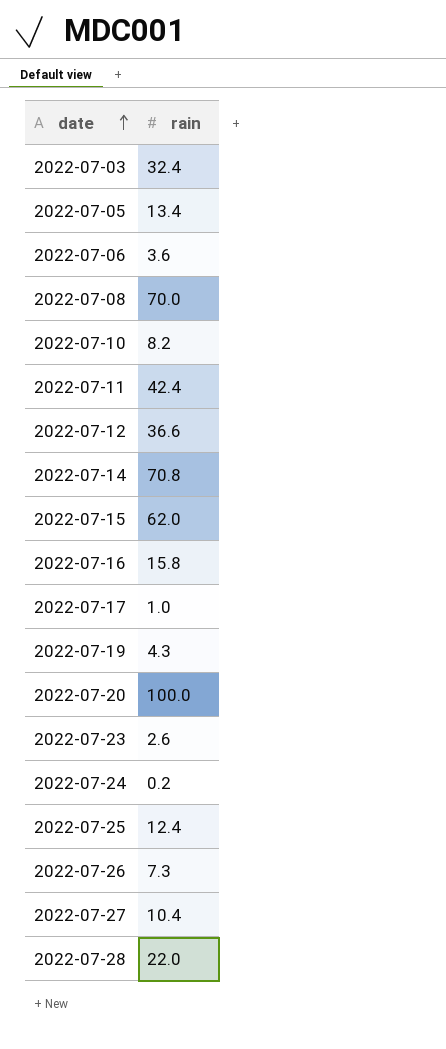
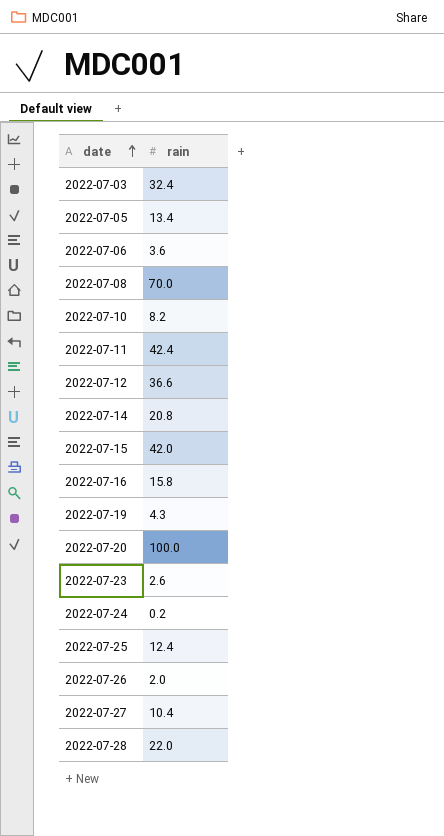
row 2022-07-17: 1.0 -> none
2022-07-14 | rain: 70.8 -> 20.8
2022-07-15 | rain: 62.0 -> 42.0
2022-07-26 | rain: 7.3 -> 2.0

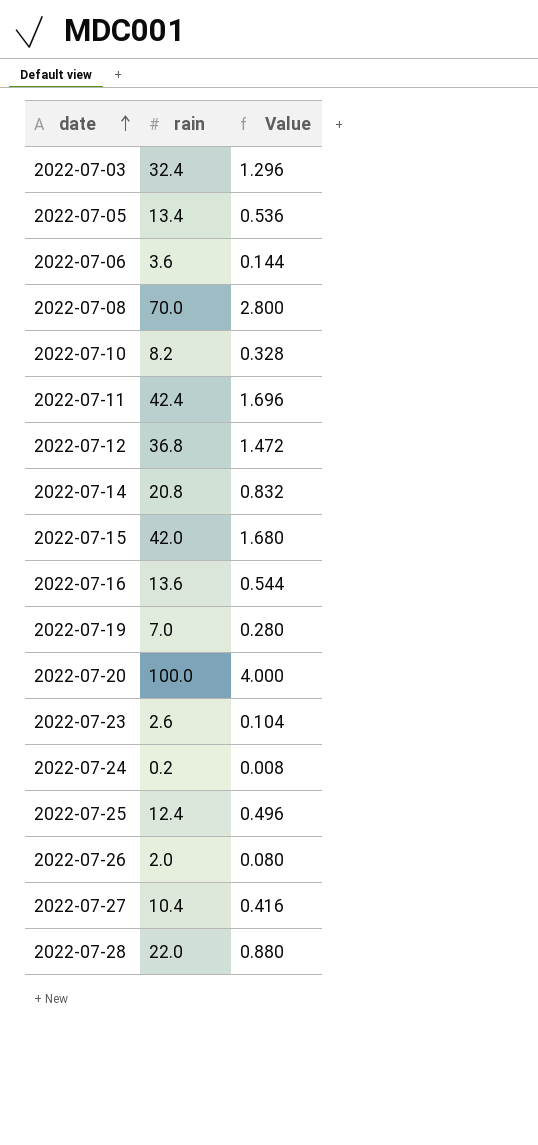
column Value | formula: none -> [rain] * 0.04
2022-07-12 | rain: 36.6 -> 36.8
2022-07-16 | rain: 15.8 -> 13.6
2022-07-19 | rain: 4.3 -> 7.0

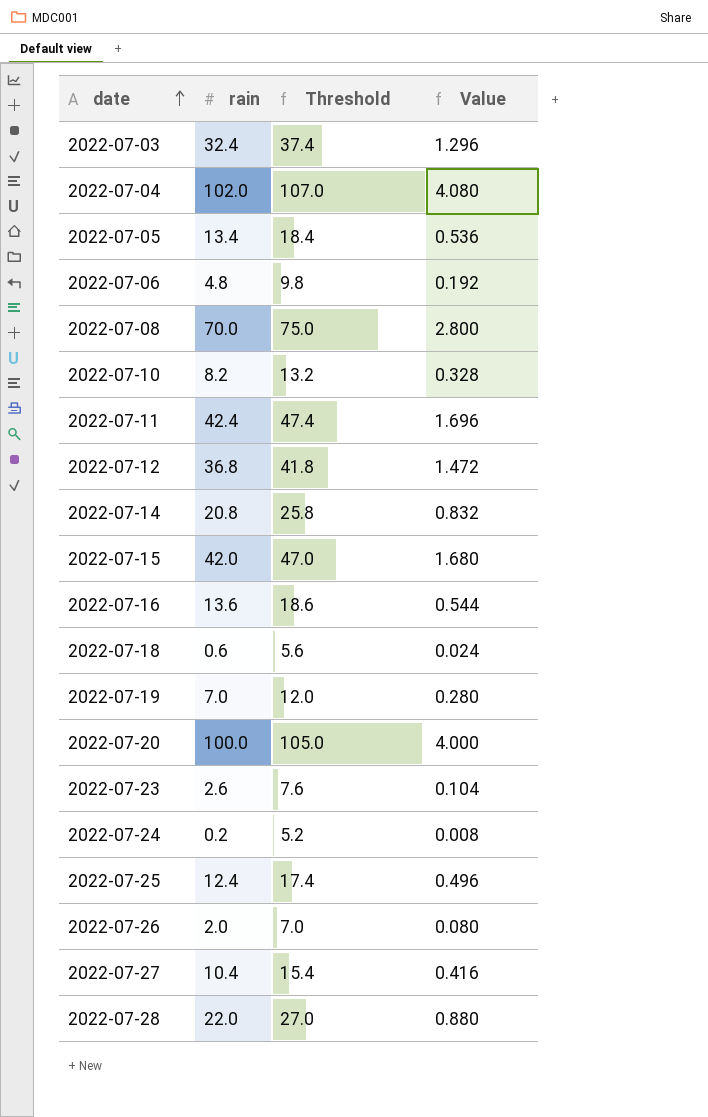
column Threshold | formula: none -> [rain] + 5
row 2022-07-04: none -> 102.0 | 107.0 | 4.080
2022-07-06 | rain: 3.6 -> 4.8
2022-07-06 | Value: 0.144 -> 0.192
row 2022-07-18: none -> 0.6 | 5.6 | 0.024

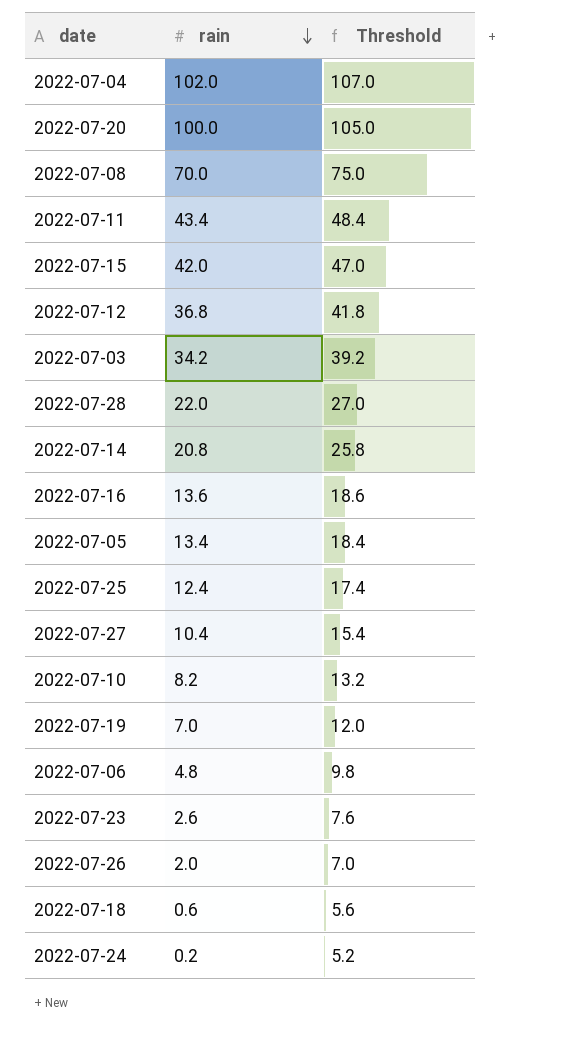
row order: date ascending -> rain descending
column Value | formula: [rain] * 0.04 -> none
2022-07-11 | rain: 42.4 -> 43.4
2022-07-11 | Threshold: 47.4 -> 48.4
2022-07-03 | rain: 32.4 -> 34.2
2022-07-03 | Threshold: 37.4 -> 39.2

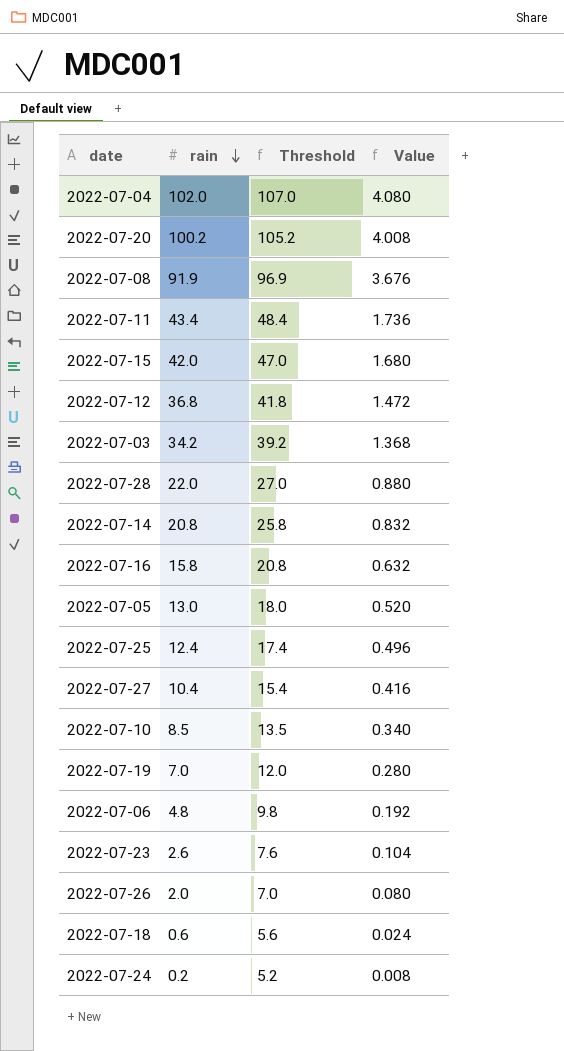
column Value | formula: none -> [rain] * 0.04
2022-07-20 | rain: 100.0 -> 100.2
2022-07-20 | Threshold: 105.0 -> 105.2
2022-07-08 | rain: 70.0 -> 91.9
2022-07-08 | Threshold: 75.0 -> 96.9
2022-07-16 | rain: 13.6 -> 15.8
2022-07-16 | Threshold: 18.6 -> 20.8
2022-07-05 | rain: 13.4 -> 13.0
2022-07-05 | Threshold: 18.4 -> 18.0
2022-07-10 | rain: 8.2 -> 8.5
2022-07-10 | Threshold: 13.2 -> 13.5

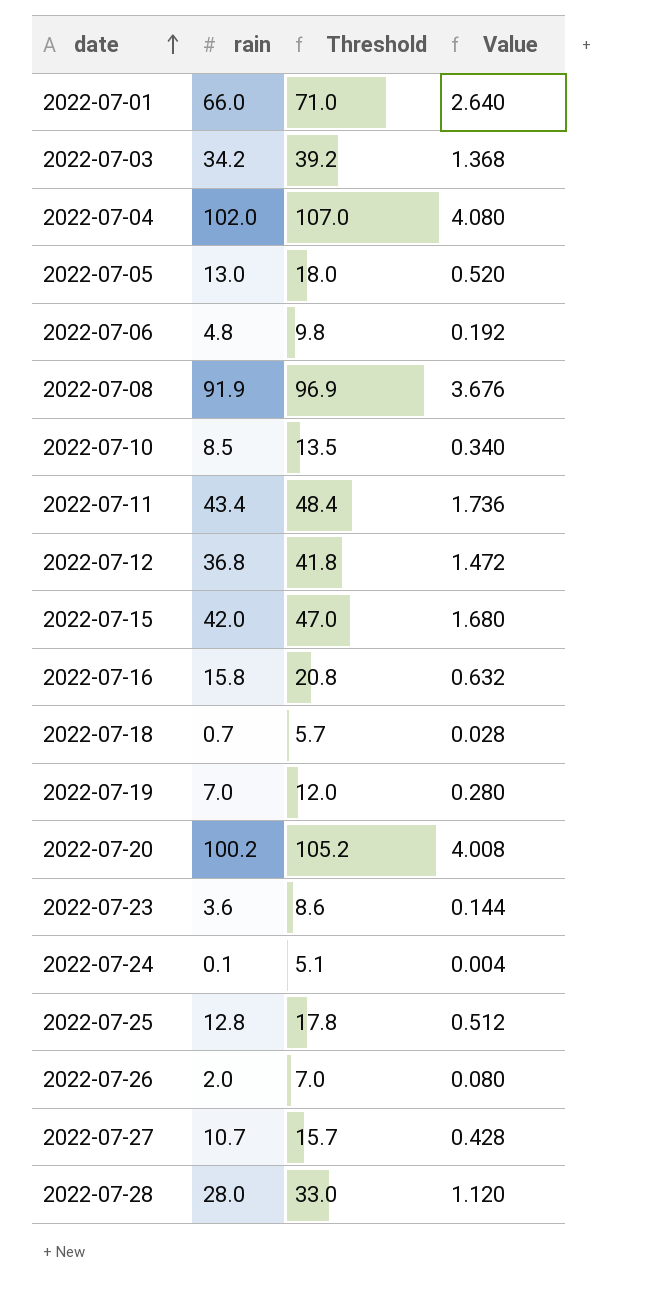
row order: rain descending -> date ascending
row 2022-07-14: 20.8 | 25.8 | 0.832 -> none
row 2022-07-01: none -> 66.0 | 71.0 | 2.640
2022-07-18 | rain: 0.6 -> 0.7
2022-07-18 | Threshold: 5.6 -> 5.7
2022-07-18 | Value: 0.024 -> 0.028
2022-07-23 | rain: 2.6 -> 3.6
2022-07-23 | Threshold: 7.6 -> 8.6
2022-07-23 | Value: 0.104 -> 0.144
2022-07-24 | rain: 0.2 -> 0.1
2022-07-24 | Threshold: 5.2 -> 5.1
2022-07-24 | Value: 0.008 -> 0.004
2022-07-25 | rain: 12.4 -> 12.8
2022-07-25 | Threshold: 17.4 -> 17.8
2022-07-25 | Value: 0.496 -> 0.512
2022-07-27 | rain: 10.4 -> 10.7
2022-07-27 | Threshold: 15.4 -> 15.7
2022-07-27 | Value: 0.416 -> 0.428
2022-07-28 | rain: 22.0 -> 28.0
2022-07-28 | Threshold: 27.0 -> 33.0
2022-07-28 | Value: 0.880 -> 1.120

